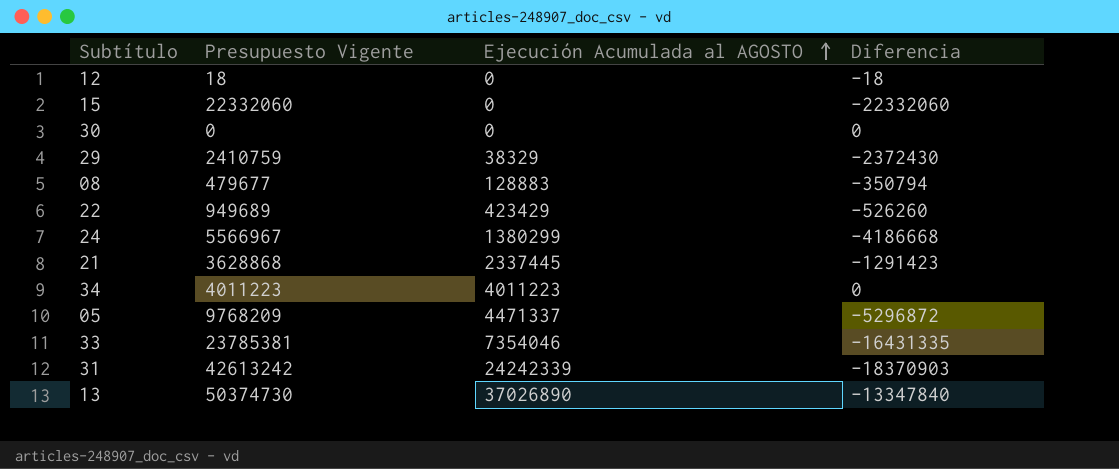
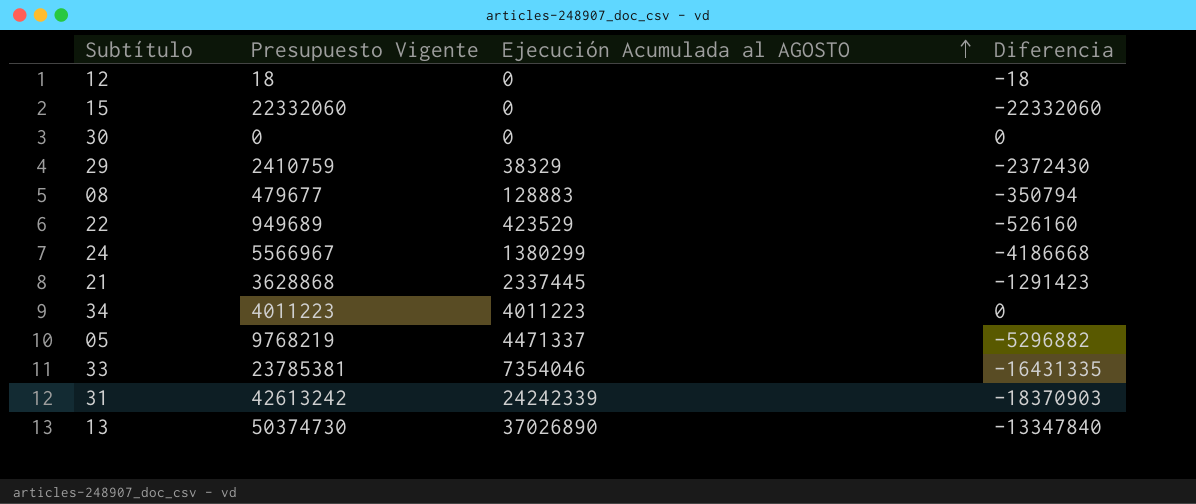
22 | Ejecución Acumulada al AGOSTO: 423429 -> 423529
22 | Diferencia: -526260 -> -526160
05 | Presupuesto Vigente: 9768209 -> 9768219
05 | Diferencia: -5296872 -> -5296882

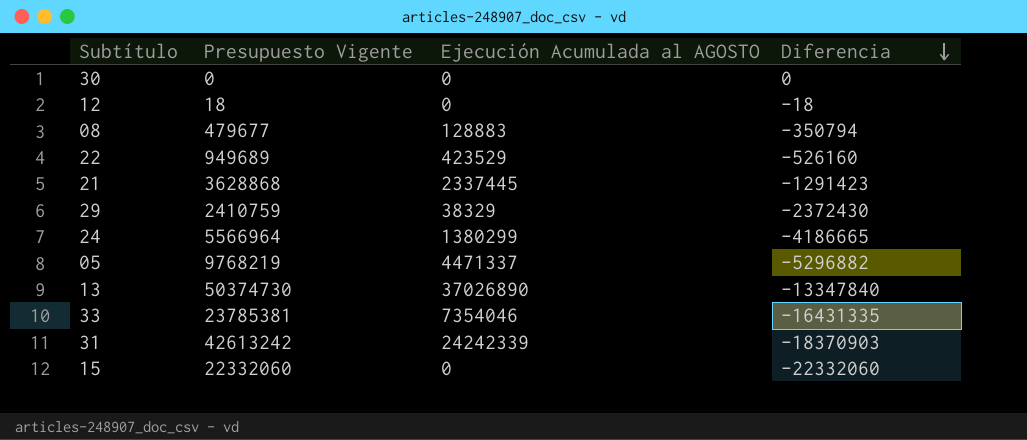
row order: Ejecución Acumulada al AGOSTO ascending -> Diferencia descending
row 34: 4011223 | 4011223 | 0 -> none
24 | Presupuesto Vigente: 5566967 -> 5566964
24 | Diferencia: -4186668 -> -4186665

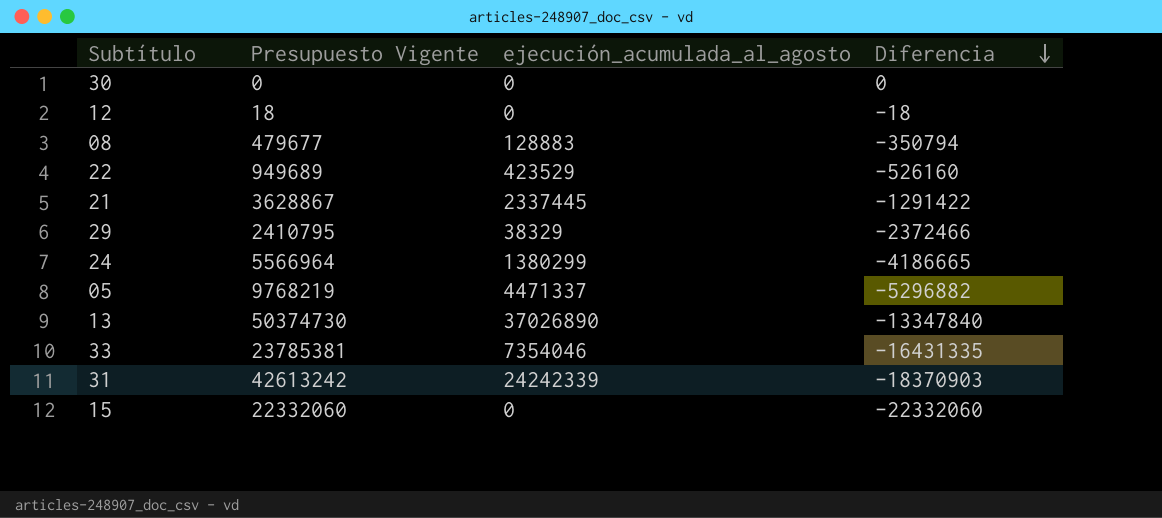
column name: Ejecución Acumulada al AGOSTO -> ejecución_acumulada_al_agosto
21 | Presupuesto Vigente: 3628868 -> 3628867
21 | Diferencia: -1291423 -> -1291422
29 | Presupuesto Vigente: 2410759 -> 2410795
29 | Diferencia: -2372430 -> -2372466

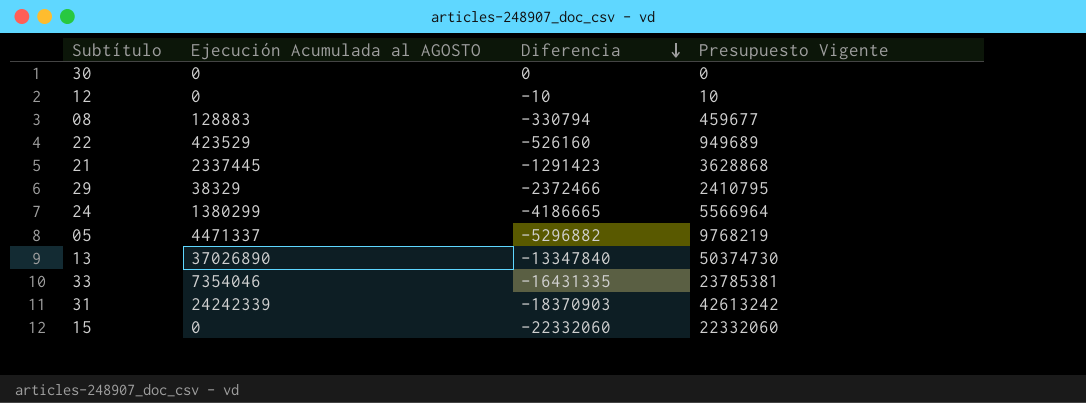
column name: ejecución_acumulada_al_agosto -> Ejecución Acumulada al AGOSTO
column Presupuesto Vigente | position: 2 -> 4
12 | Diferencia: -18 -> -10
12 | Presupuesto Vigente: 18 -> 10
08 | Diferencia: -350794 -> -330794
08 | Presupuesto Vigente: 479677 -> 459677
21 | Diferencia: -1291422 -> -1291423
21 | Presupuesto Vigente: 3628867 -> 3628868

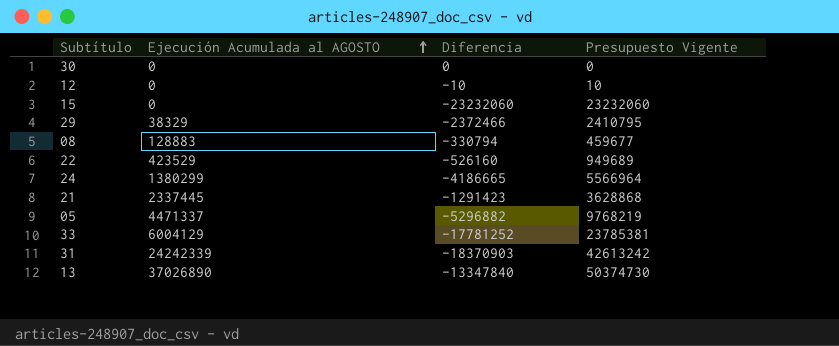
row order: Diferencia descending -> Ejecución Acumulada al AGOSTO ascending
15 | Diferencia: -22332060 -> -23232060
15 | Presupuesto Vigente: 22332060 -> 23232060
33 | Ejecución Acumulada al AGOSTO: 7354046 -> 6004129
33 | Diferencia: -16431335 -> -17781252

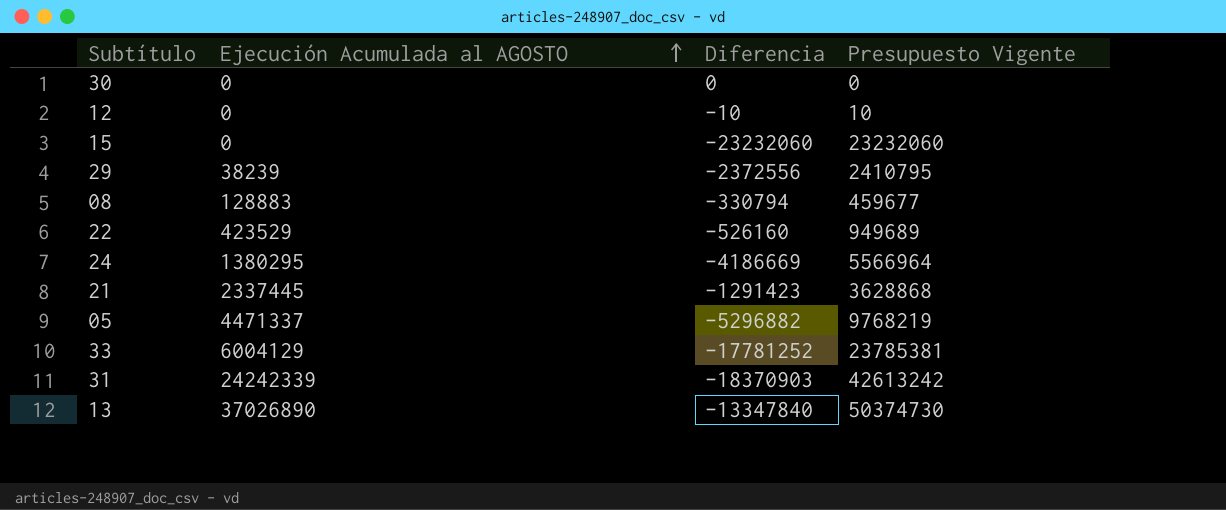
29 | Ejecución Acumulada al AGOSTO: 38329 -> 38239
29 | Diferencia: -2372466 -> -2372556
24 | Ejecución Acumulada al AGOSTO: 1380299 -> 1380295
24 | Diferencia: -4186665 -> -4186669

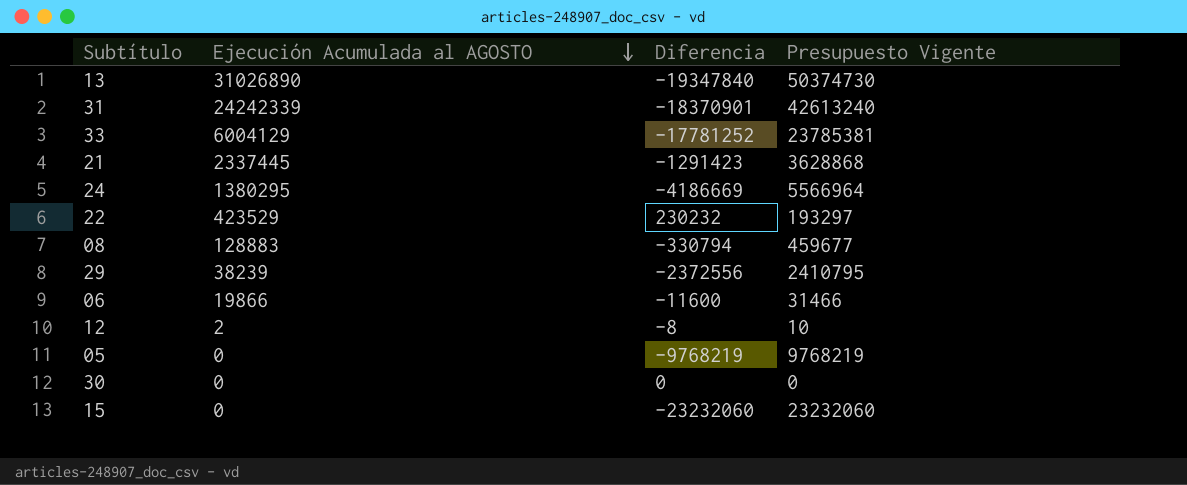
row order: Ejecución Acumulada al AGOSTO ascending -> Ejecución Acumulada al AGOSTO descending
13 | Ejecución Acumulada al AGOSTO: 37026890 -> 31026890
13 | Diferencia: -13347840 -> -19347840
31 | Diferencia: -18370903 -> -18370901
31 | Presupuesto Vigente: 42613242 -> 42613240
22 | Diferencia: -526160 -> 230232
22 | Presupuesto Vigente: 949689 -> 193297
row 06: none -> 19866 | -11600 | 31466
12 | Ejecución Acumulada al AGOSTO: 0 -> 2
12 | Diferencia: -10 -> -8
05 | Ejecución Acumulada al AGOSTO: 4471337 -> 0
05 | Diferencia: -5296882 -> -9768219

